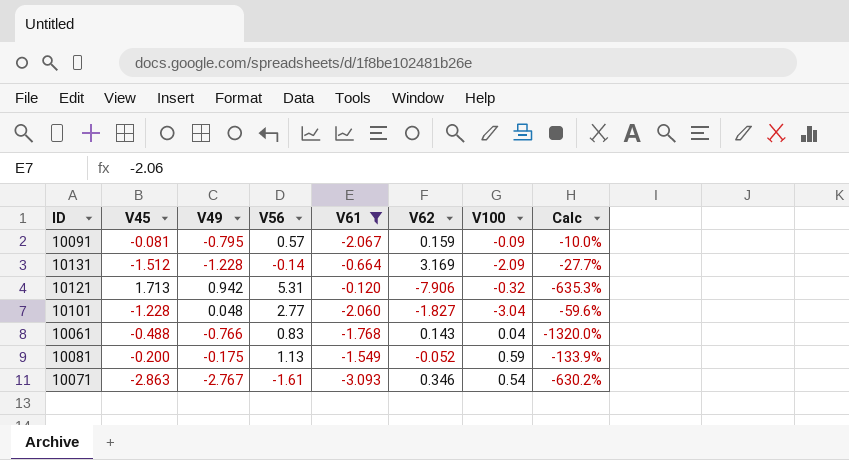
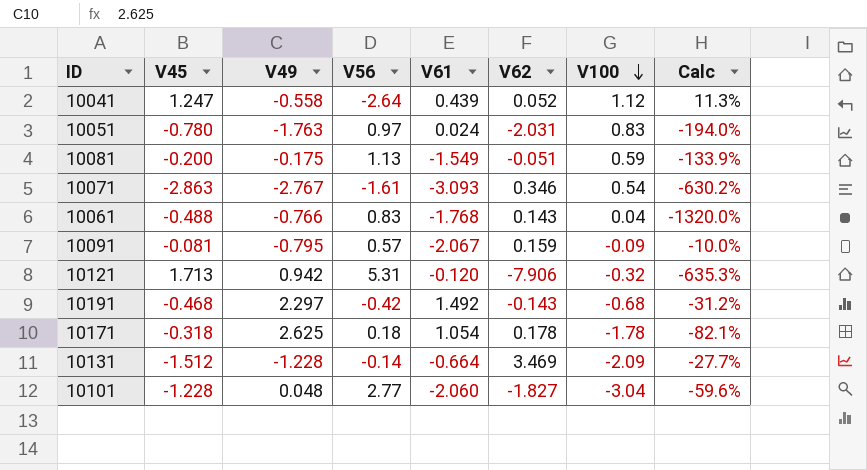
filter: V61 <= -0.120 -> none
row order: none -> V100 descending
10081 | V62: -0.052 -> -0.051
10131 | V62: 3.169 -> 3.469

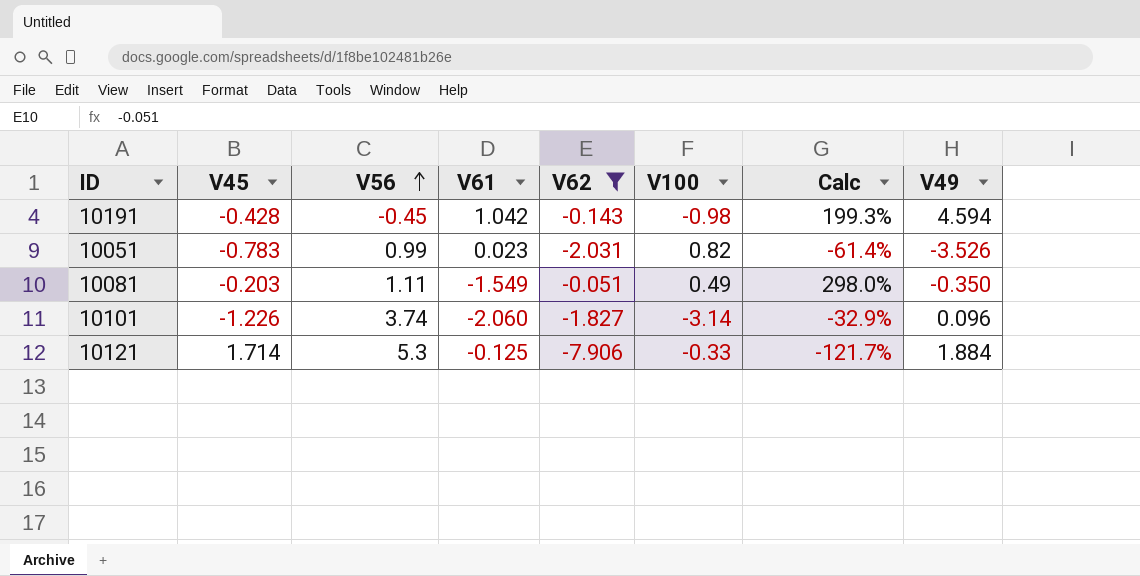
filter: none -> V62 <= -0.051
row order: V100 descending -> V56 ascending
column Calc | formula: ([V45] - [V100]) / [V100] -> ([V45] - [V62]) / [V62]
column V49 | position: 3 -> 8
10191 | V45: -0.468 -> -0.428
10191 | V56: -0.42 -> -0.45
10191 | V61: 1.492 -> 1.042
10191 | V100: -0.68 -> -0.98
10191 | V49: 2.297 -> 4.594
10051 | V45: -0.780 -> -0.783
10051 | V56: 0.97 -> 0.99
10051 | V61: 0.024 -> 0.023
10051 | V100: 0.83 -> 0.82
10051 | V49: -1.763 -> -3.526
10081 | V45: -0.200 -> -0.203
10081 | V56: 1.13 -> 1.11
10081 | V100: 0.59 -> 0.49
10081 | V49: -0.175 -> -0.350
10101 | V45: -1.228 -> -1.226
10101 | V56: 2.77 -> 3.74
10101 | V100: -3.04 -> -3.14
10101 | V49: 0.048 -> 0.096
10121 | V45: 1.713 -> 1.714
10121 | V56: 5.31 -> 5.3
10121 | V61: -0.120 -> -0.125
10121 | V100: -0.32 -> -0.33
10121 | V49: 0.942 -> 1.884

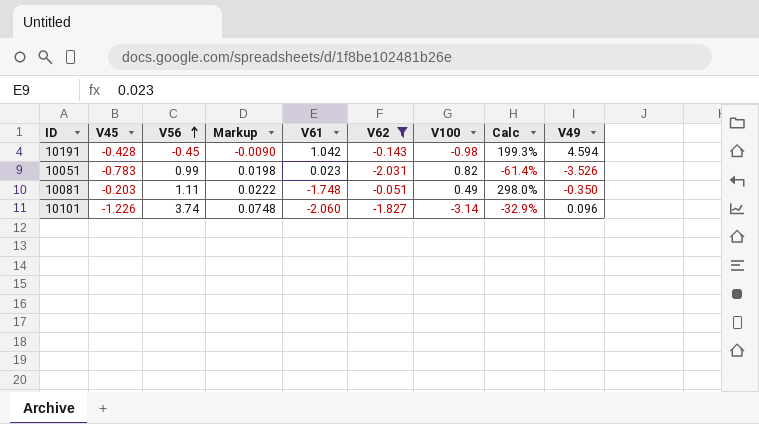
column Markup | formula: none -> [V56] * 0.02
row 10121: 1.714 | 5.3 | -0.125 | -7.906 | -0.33 | -121.7% | 1.884 -> none
10081 | V61: -1.549 -> -1.748

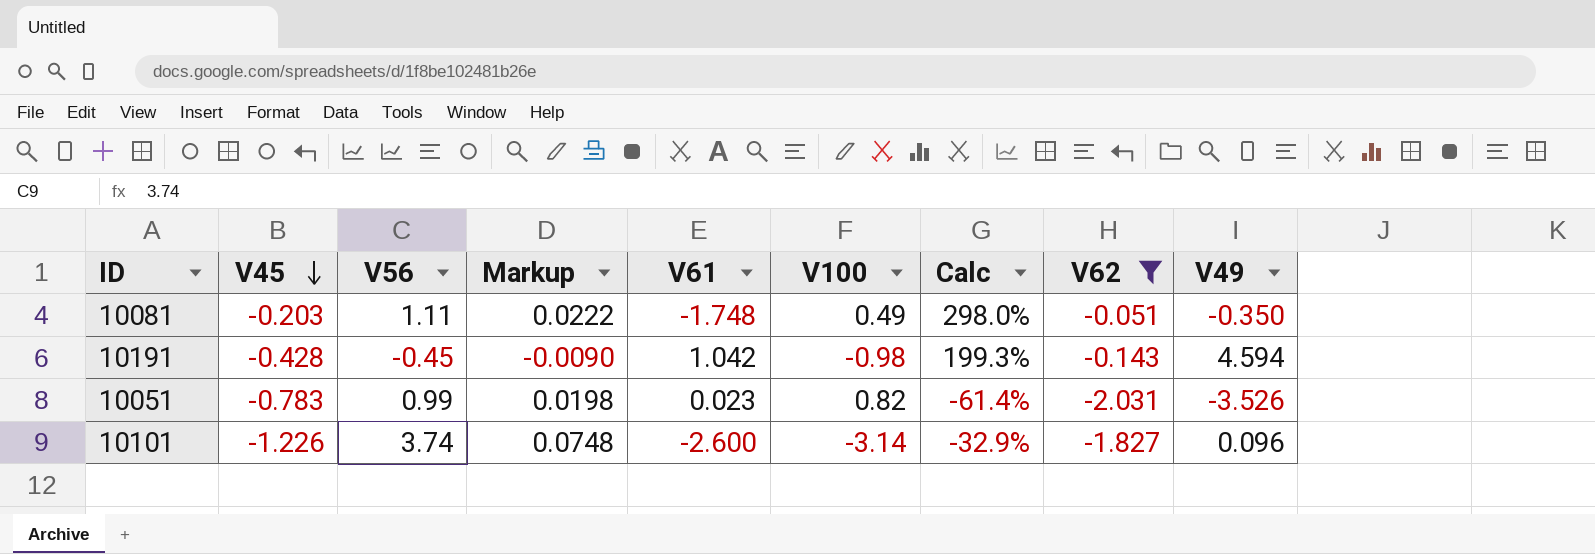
row order: V56 ascending -> V45 descending
column V62 | position: 6 -> 8
10101 | V61: -2.060 -> -2.600

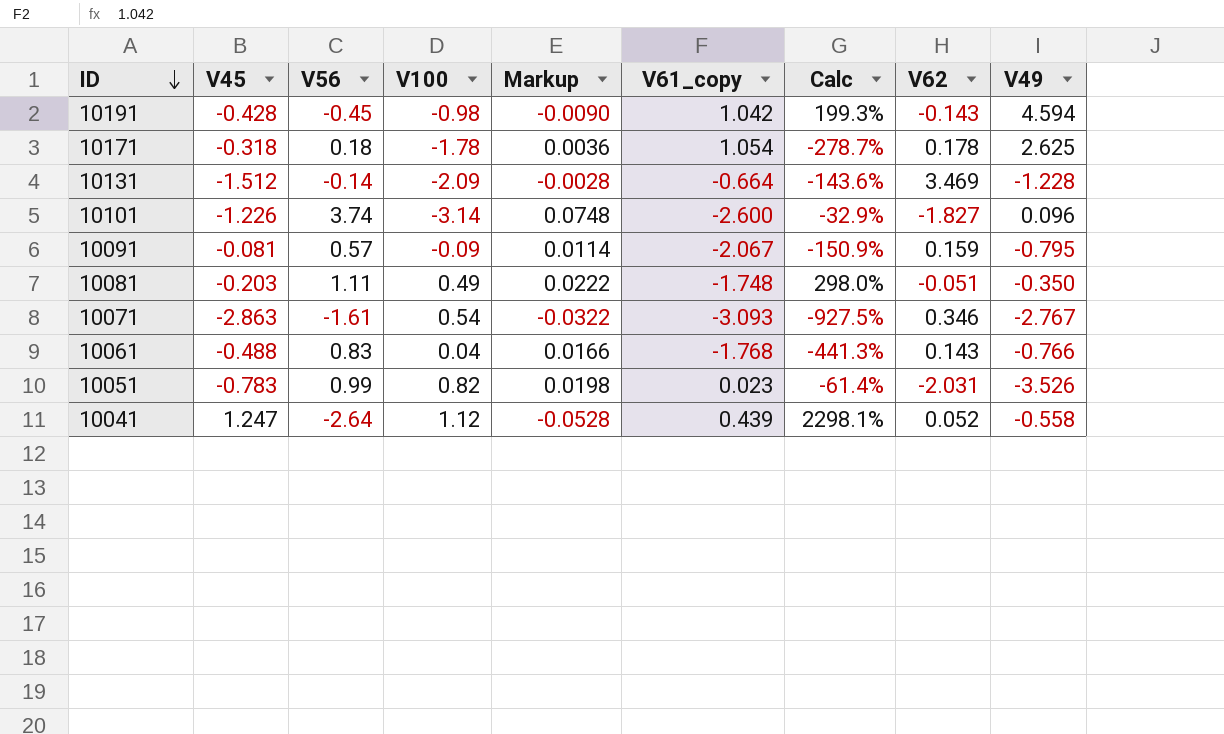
filter: V62 <= -0.051 -> none
row order: V45 descending -> ID descending
column V100 | position: 6 -> 4
column name: V61 -> V61_copy

